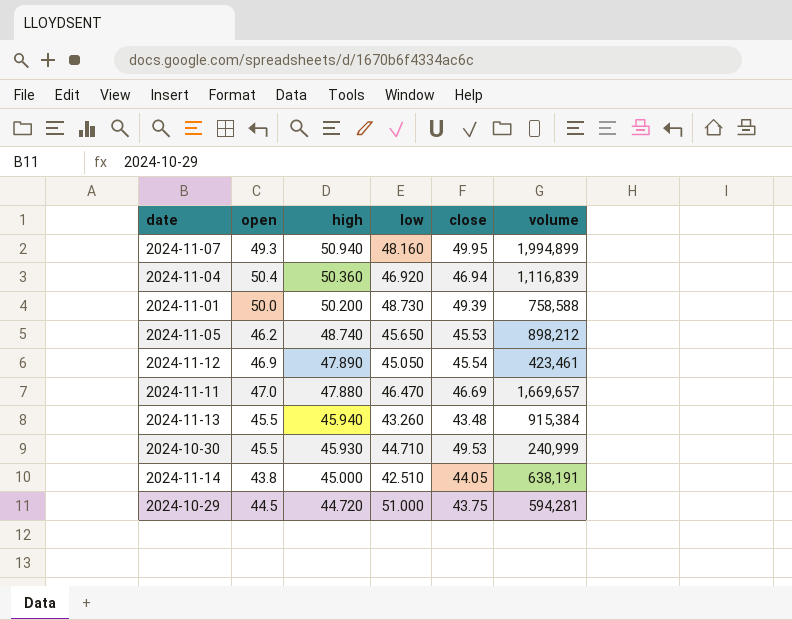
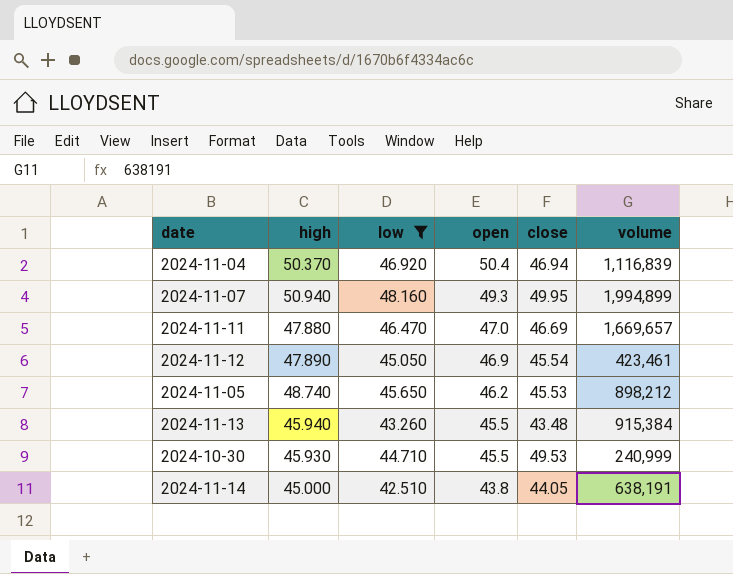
filter: none -> low <= 48.160
row order: high descending -> open descending
column open | position: 2 -> 4
2024-11-04 | high: 50.360 -> 50.370

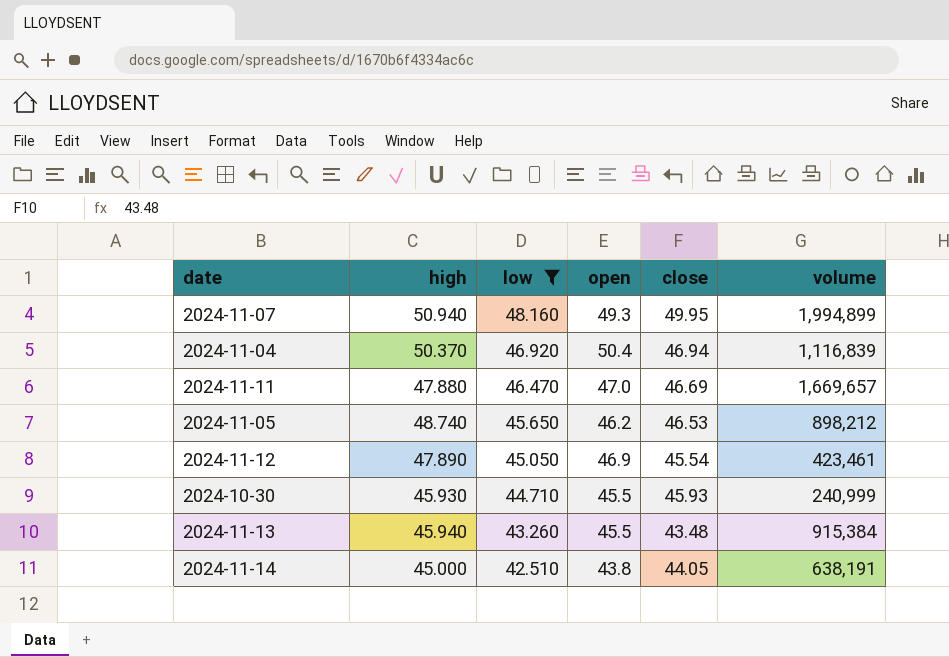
row order: open descending -> low descending
2024-11-05 | close: 45.53 -> 46.53
2024-10-30 | close: 49.53 -> 45.93

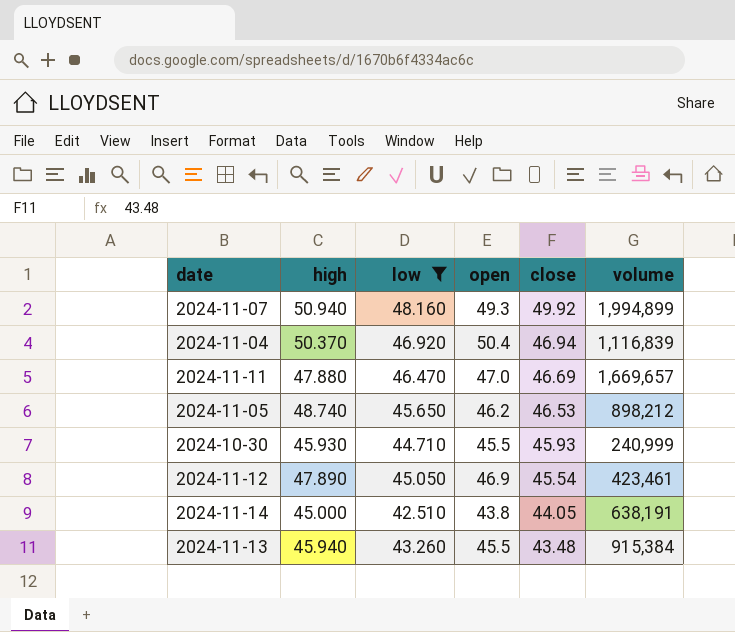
row order: low descending -> close descending
2024-11-07 | close: 49.95 -> 49.92

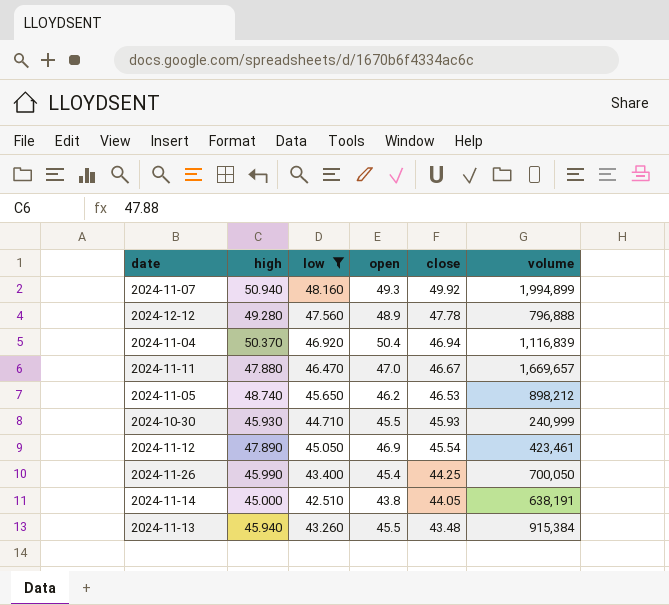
row 2024-12-12: none -> 49.280 | 47.560 | 48.9 | 47.78 | 796,888
2024-11-11 | close: 46.69 -> 46.67
row 2024-11-26: none -> 45.990 | 43.400 | 45.4 | 44.25 | 700,050

